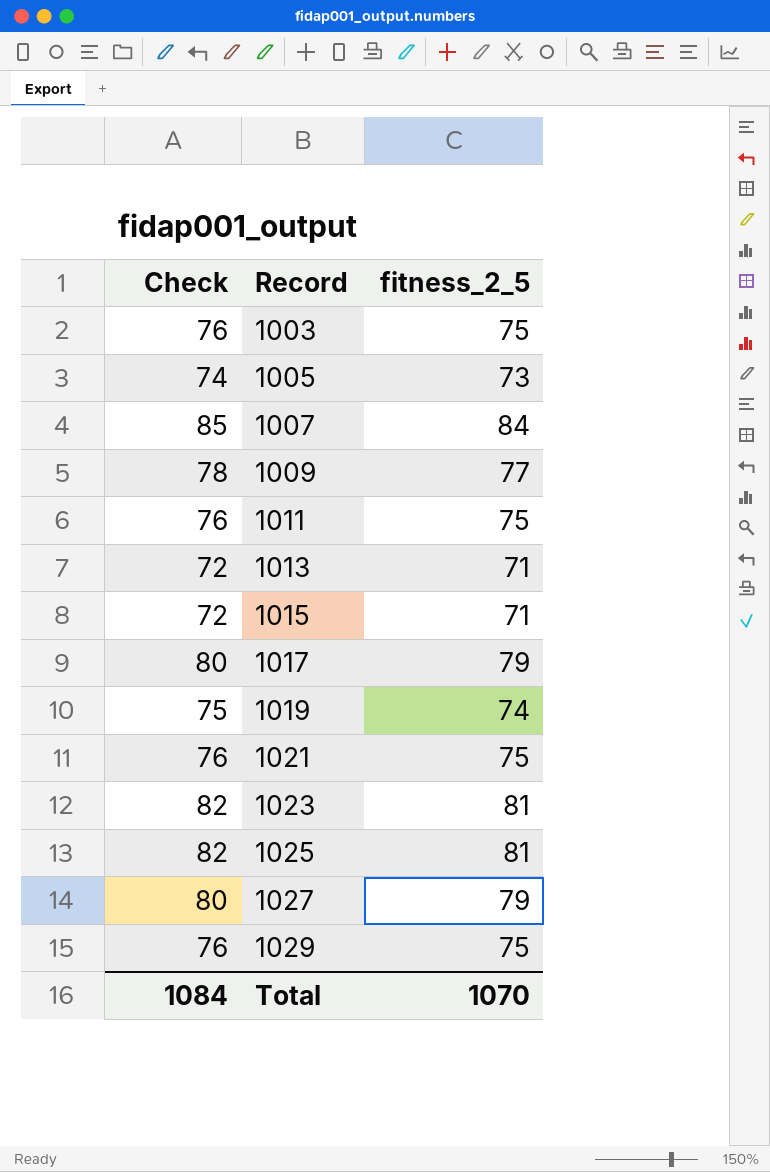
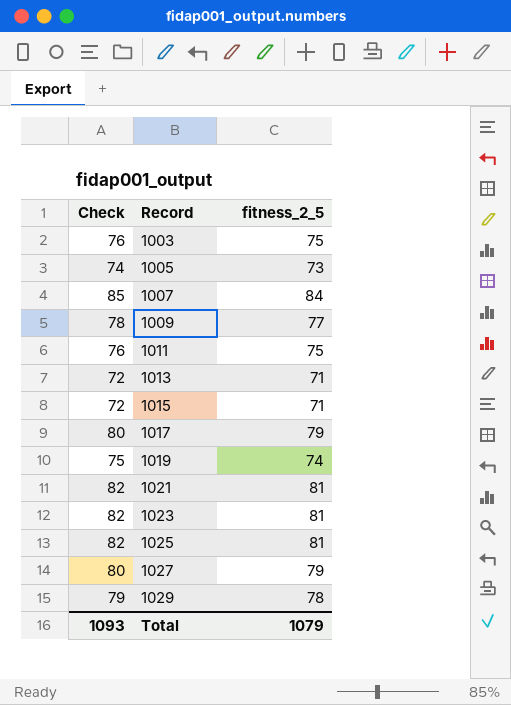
1021 | Check: 76 -> 82
1021 | fitness_2_5: 75 -> 81
1029 | Check: 76 -> 79
1029 | fitness_2_5: 75 -> 78
Total | Check: 1084 -> 1093
Total | fitness_2_5: 1070 -> 1079

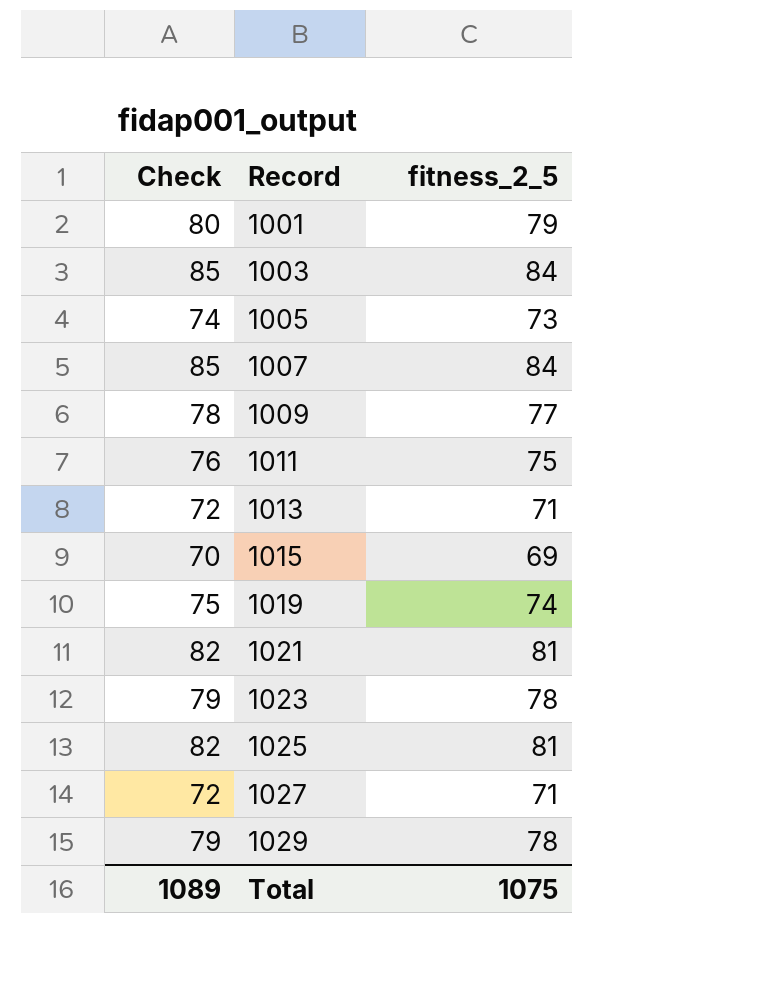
row 1017: 80 | 79 -> none
row 1001: none -> 80 | 79
1003 | Check: 76 -> 85
1003 | fitness_2_5: 75 -> 84
1015 | Check: 72 -> 70
1015 | fitness_2_5: 71 -> 69
1023 | Check: 82 -> 79
1023 | fitness_2_5: 81 -> 78
1027 | Check: 80 -> 72
1027 | fitness_2_5: 79 -> 71
Total | Check: 1093 -> 1089
Total | fitness_2_5: 1079 -> 1075

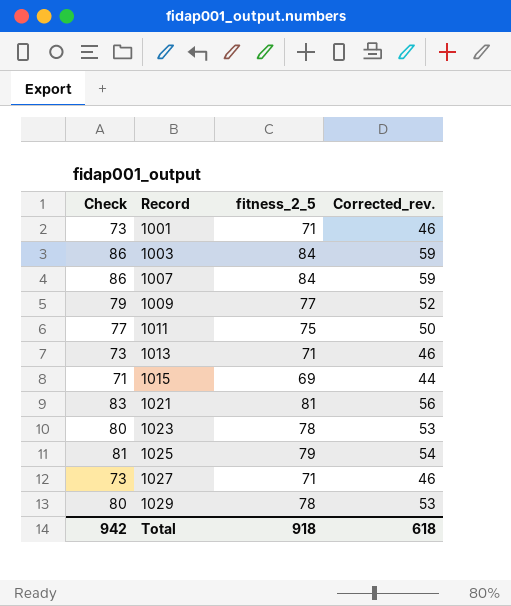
column Check | formula: [fitness_2_5] + 1 -> [fitness_2_5] + 2
column Corrected_rev. | formula: none -> [fitness_2_5] - 25
row 1005: 74 | 73 -> none
row 1019: 75 | 74 -> none
1001 | fitness_2_5: 79 -> 71
1025 | fitness_2_5: 81 -> 79
Total | Check: 1089 -> 942
Total | fitness_2_5: 1075 -> 918

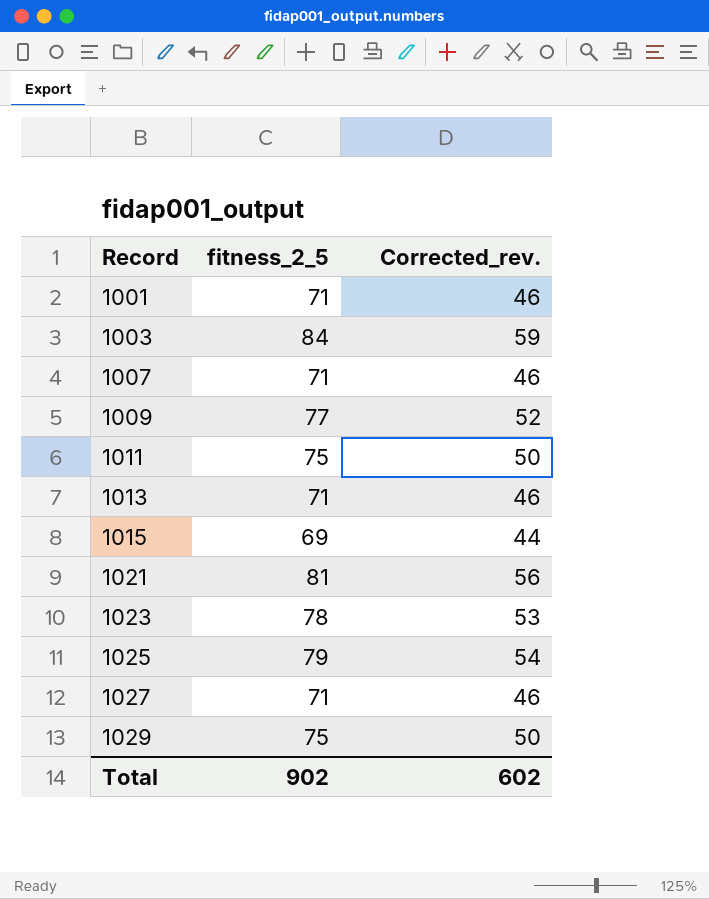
column Check | formula: [fitness_2_5] + 2 -> none
1007 | fitness_2_5: 84 -> 71
1007 | Corrected_rev.: 59 -> 46
1029 | fitness_2_5: 78 -> 75
1029 | Corrected_rev.: 53 -> 50
Total | fitness_2_5: 918 -> 902
Total | Corrected_rev.: 618 -> 602

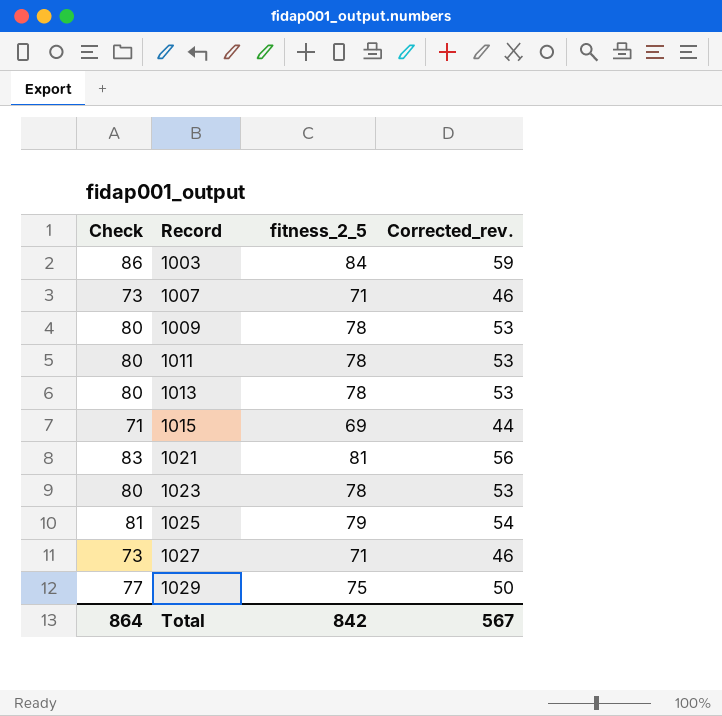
column Check | formula: none -> [fitness_2_5] + 2
row 1001: 71 | 46 -> none
1009 | fitness_2_5: 77 -> 78
1009 | Corrected_rev.: 52 -> 53
1011 | fitness_2_5: 75 -> 78
1011 | Corrected_rev.: 50 -> 53
1013 | fitness_2_5: 71 -> 78
1013 | Corrected_rev.: 46 -> 53
Total | fitness_2_5: 902 -> 842
Total | Corrected_rev.: 602 -> 567

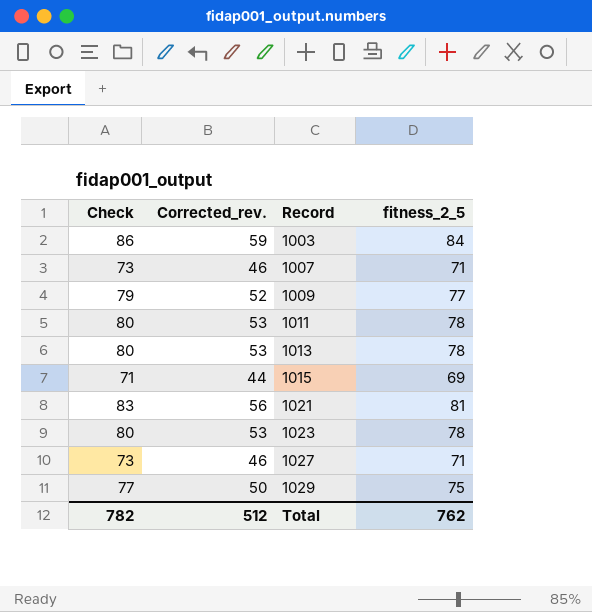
column Corrected_rev. | position: 4 -> 2
row 1025: 81 | 79 | 54 -> none
1009 | Check: 80 -> 79
1009 | Corrected_rev.: 53 -> 52
1009 | fitness_2_5: 78 -> 77
Total | Check: 864 -> 782
Total | Corrected_rev.: 567 -> 512
Total | fitness_2_5: 842 -> 762

